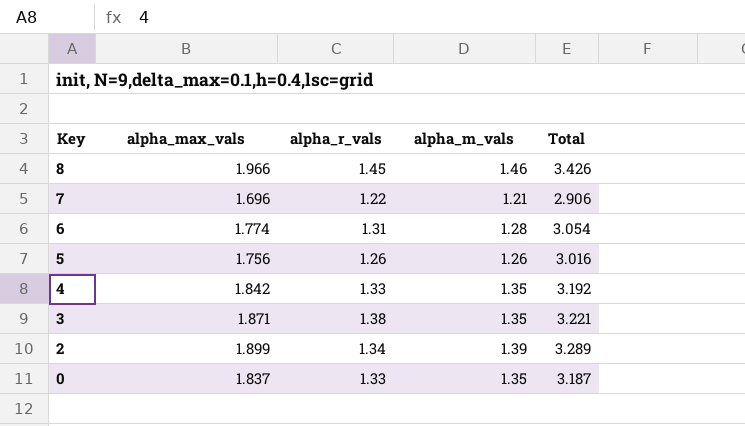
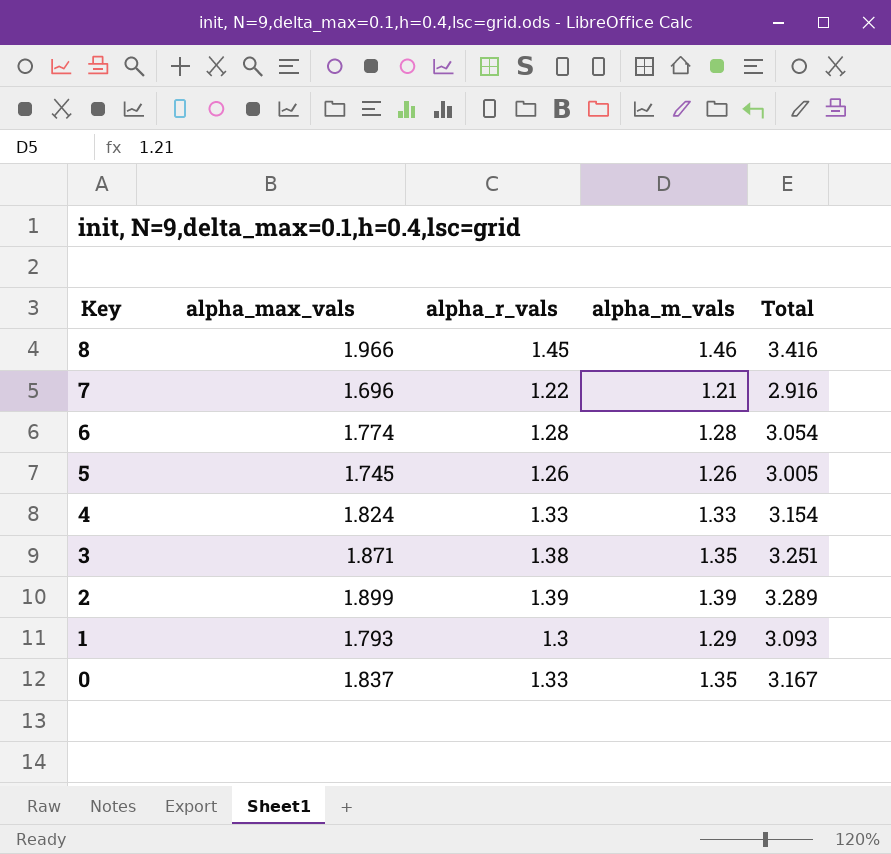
column Total | formula: [alpha_max_vals] + [alpha_m_vals] -> [alpha_max_vals] + [alpha_r_vals]
6 | alpha_r_vals: 1.31 -> 1.28
5 | alpha_max_vals: 1.756 -> 1.745
4 | alpha_max_vals: 1.842 -> 1.824
4 | alpha_m_vals: 1.35 -> 1.33
2 | alpha_r_vals: 1.34 -> 1.39
row 1: none -> 1.793 | 1.3 | 1.29 | 3.093

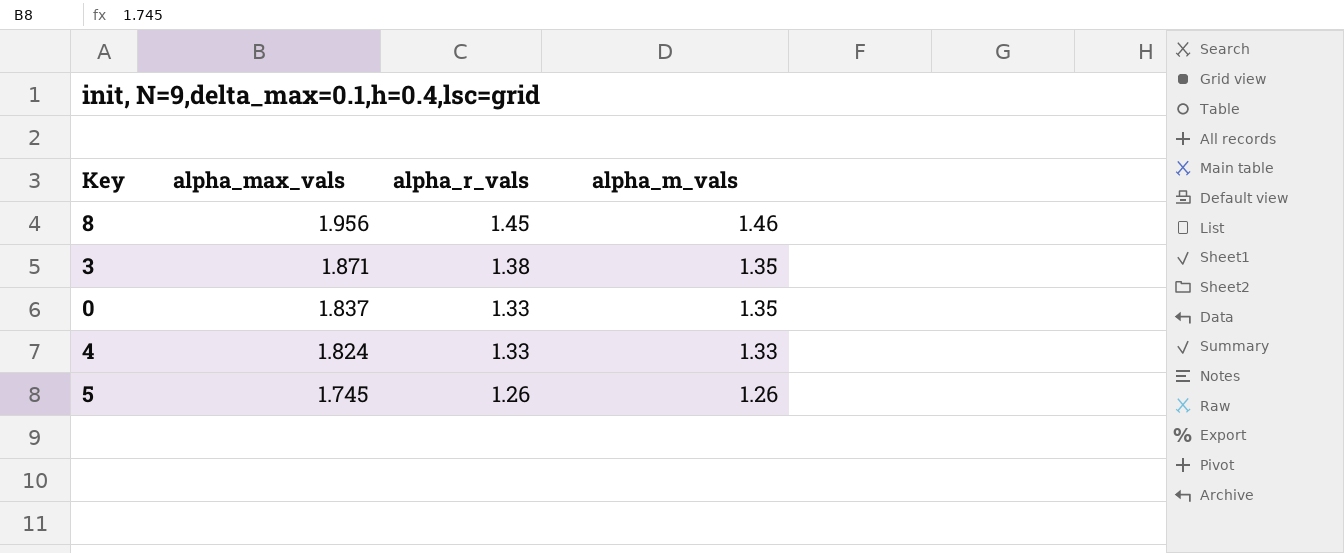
row order: Key descending -> alpha_max_vals descending
column Total | formula: [alpha_max_vals] + [alpha_r_vals] -> none
row 7: 1.696 | 1.22 | 1.21 | 2.916 -> none
row 6: 1.774 | 1.28 | 1.28 | 3.054 -> none
row 2: 1.899 | 1.39 | 1.39 | 3.289 -> none
row 1: 1.793 | 1.3 | 1.29 | 3.093 -> none
8 | alpha_max_vals: 1.966 -> 1.956

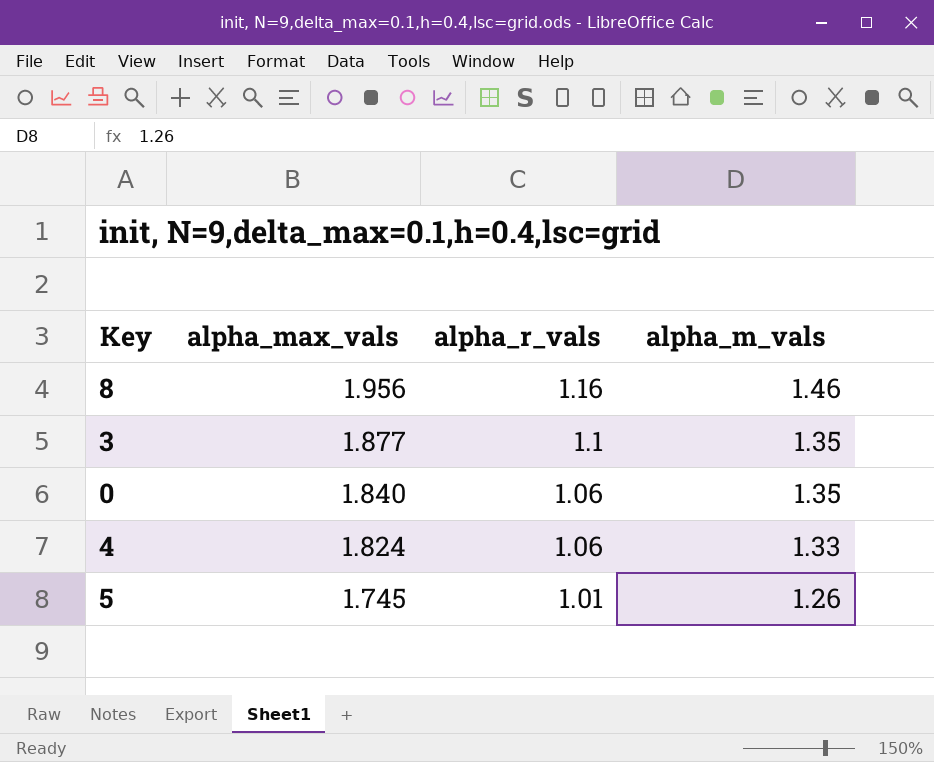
8 | alpha_r_vals: 1.45 -> 1.16
3 | alpha_max_vals: 1.871 -> 1.877
3 | alpha_r_vals: 1.38 -> 1.1
0 | alpha_max_vals: 1.837 -> 1.840
0 | alpha_r_vals: 1.33 -> 1.06
4 | alpha_r_vals: 1.33 -> 1.06
5 | alpha_r_vals: 1.26 -> 1.01

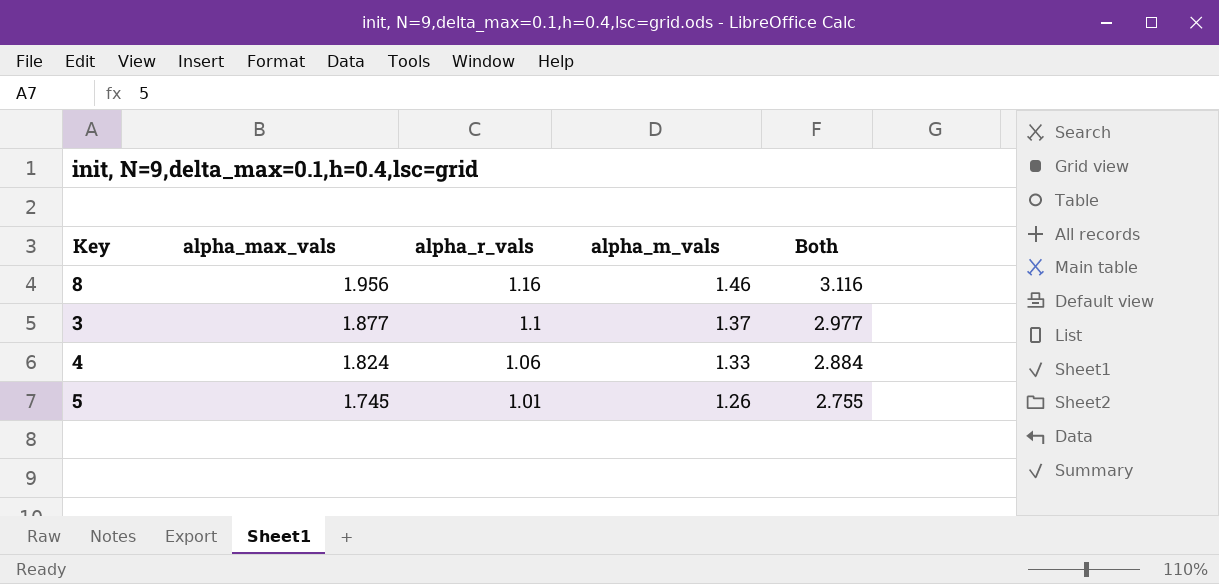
column Both | formula: none -> [alpha_max_vals] + [alpha_r_vals]
row 0: 1.840 | 1.06 | 1.35 -> none
3 | alpha_m_vals: 1.35 -> 1.37

